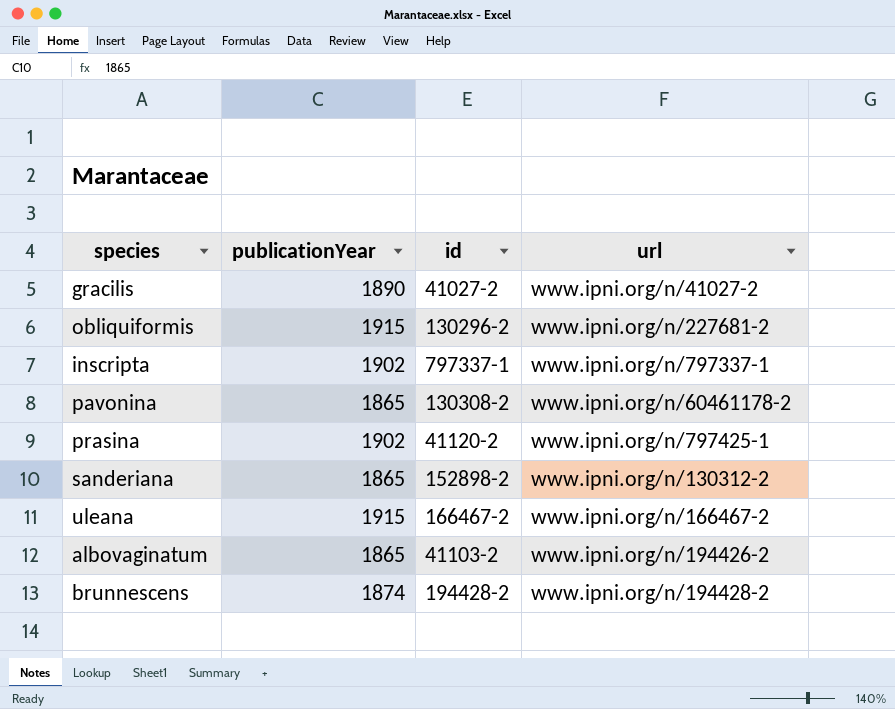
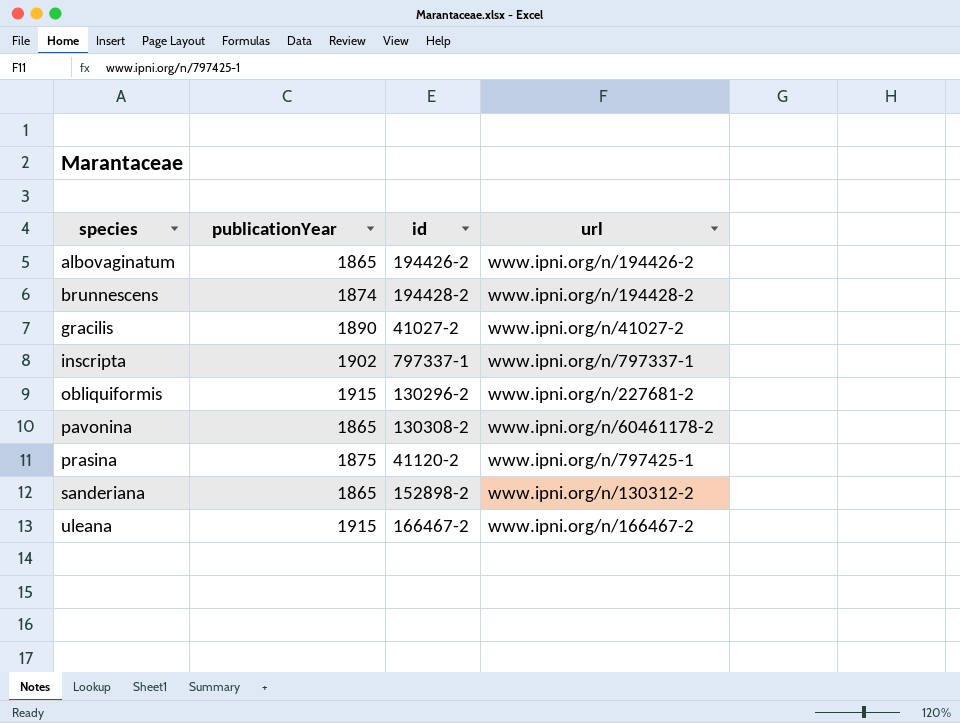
row order: none -> species ascending
albovaginatum | id: 41103-2 -> 194426-2
prasina | publicationYear: 1902 -> 1875

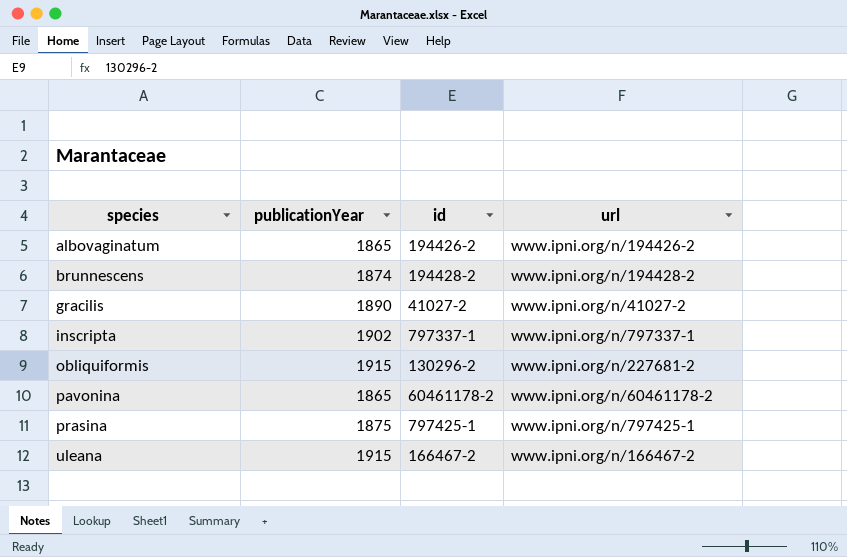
row sanderiana: 1865 | 152898-2 | www.ipni.org/n/130312-2 -> none
pavonina | id: 130308-2 -> 60461178-2
prasina | id: 41120-2 -> 797425-1

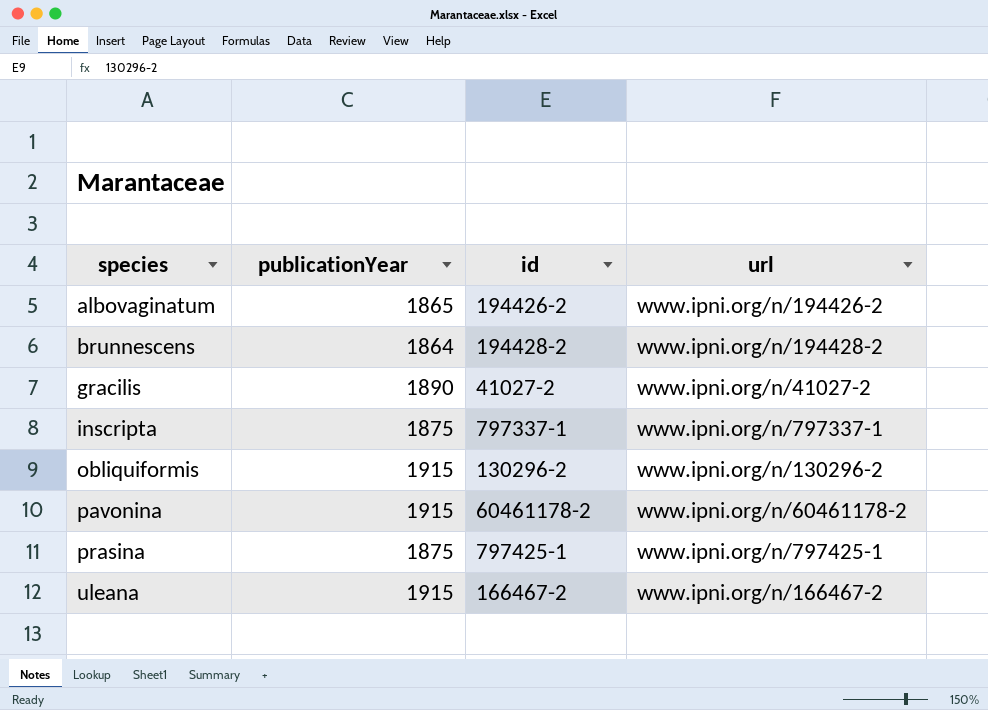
brunnescens | publicationYear: 1874 -> 1864
inscripta | publicationYear: 1902 -> 1875
obliquiformis | url: www.ipni.org/n/227681-2 -> www.ipni.org/n/130296-2
pavonina | publicationYear: 1865 -> 1915

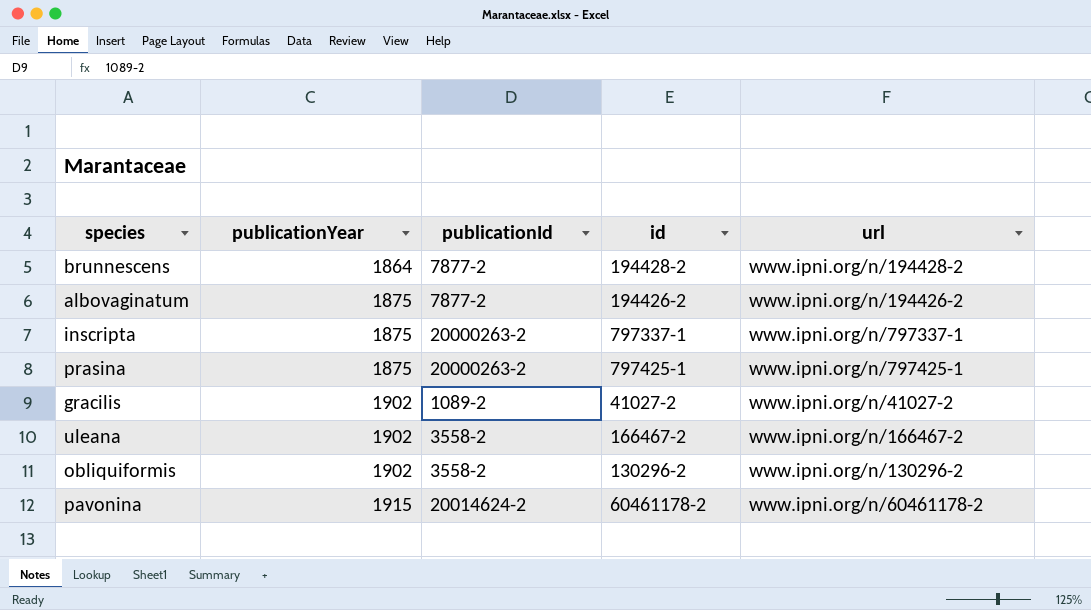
row order: species ascending -> publicationYear ascending
column publicationId | position: none -> 3
albovaginatum | publicationYear: 1865 -> 1875
gracilis | publicationYear: 1890 -> 1902
uleana | publicationYear: 1915 -> 1902
obliquiformis | publicationYear: 1915 -> 1902

